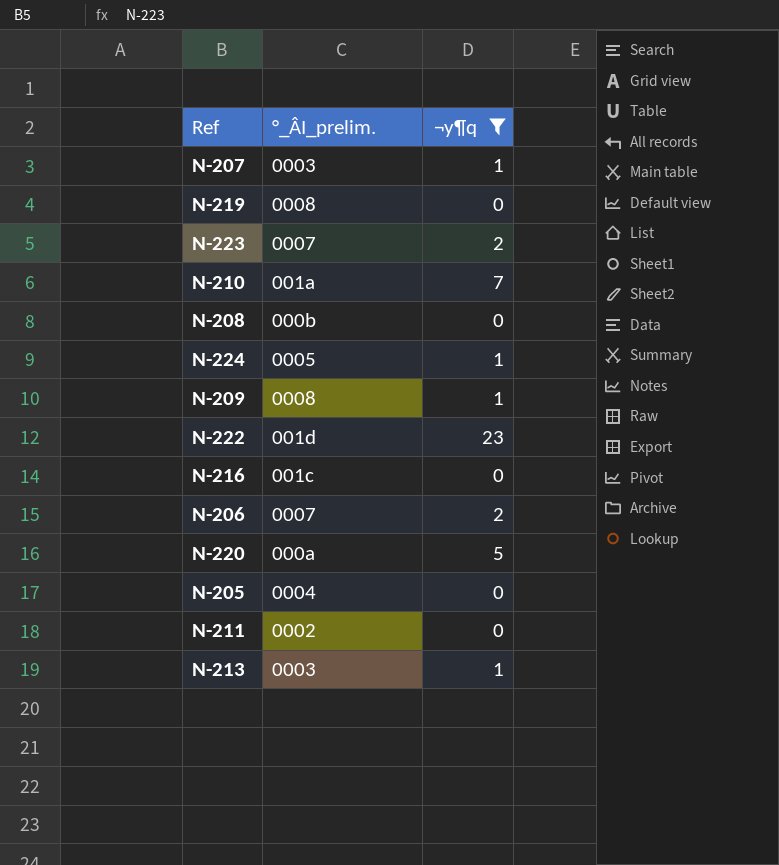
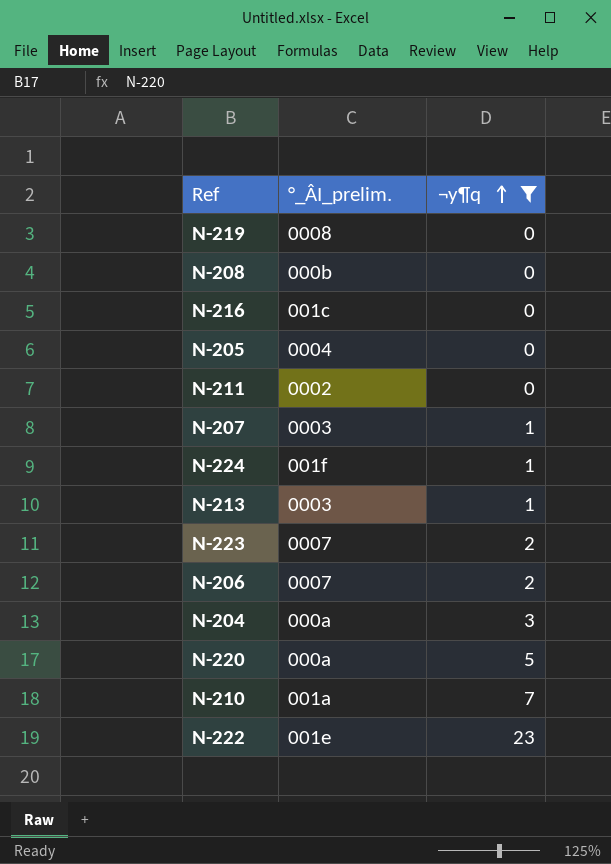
row order: none -> ¬y¶q ascending
row N-209: 0008 | 1 -> none
N-224 | °_ÂI_prelim.: 0005 -> 001f
row N-204: none -> 000a | 3
N-222 | °_ÂI_prelim.: 001d -> 001e

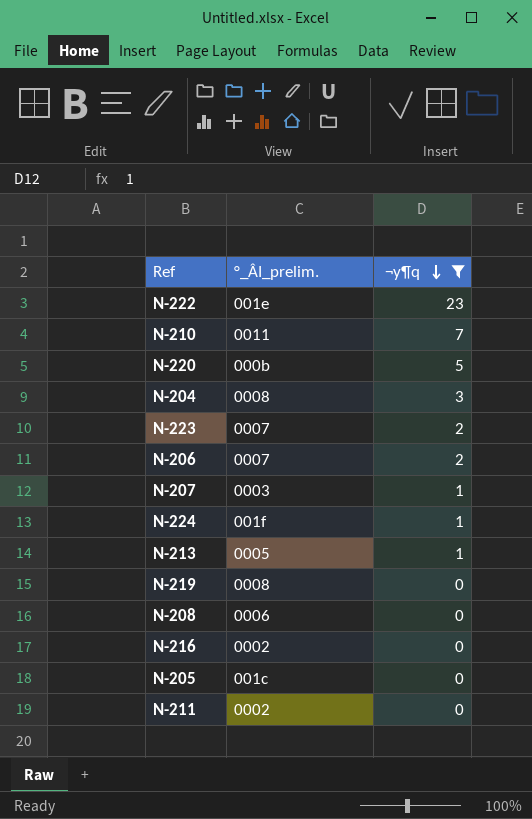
row order: ¬y¶q ascending -> ¬y¶q descending
N-210 | °_ÂI_prelim.: 001a -> 0011
N-220 | °_ÂI_prelim.: 000a -> 000b
N-204 | °_ÂI_prelim.: 000a -> 0008
N-213 | °_ÂI_prelim.: 0003 -> 0005
N-208 | °_ÂI_prelim.: 000b -> 0006
N-216 | °_ÂI_prelim.: 001c -> 0002
N-205 | °_ÂI_prelim.: 0004 -> 001c

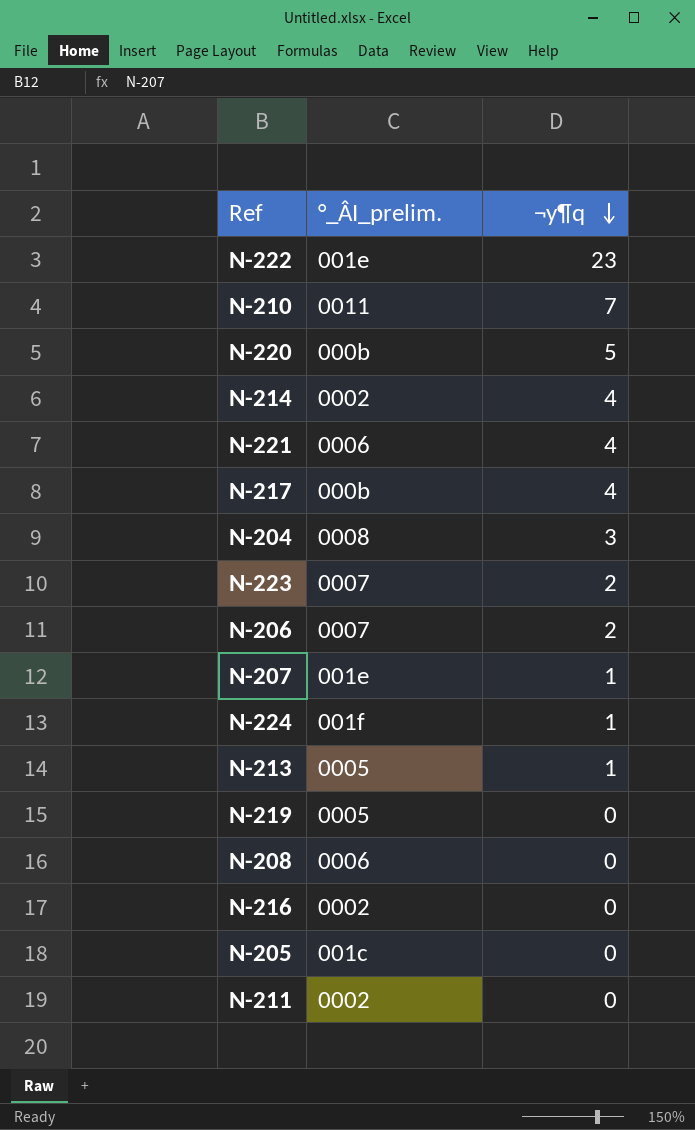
filter: ¬y¶q != 4 -> none
N-207 | °_ÂI_prelim.: 0003 -> 001e
N-219 | °_ÂI_prelim.: 0008 -> 0005

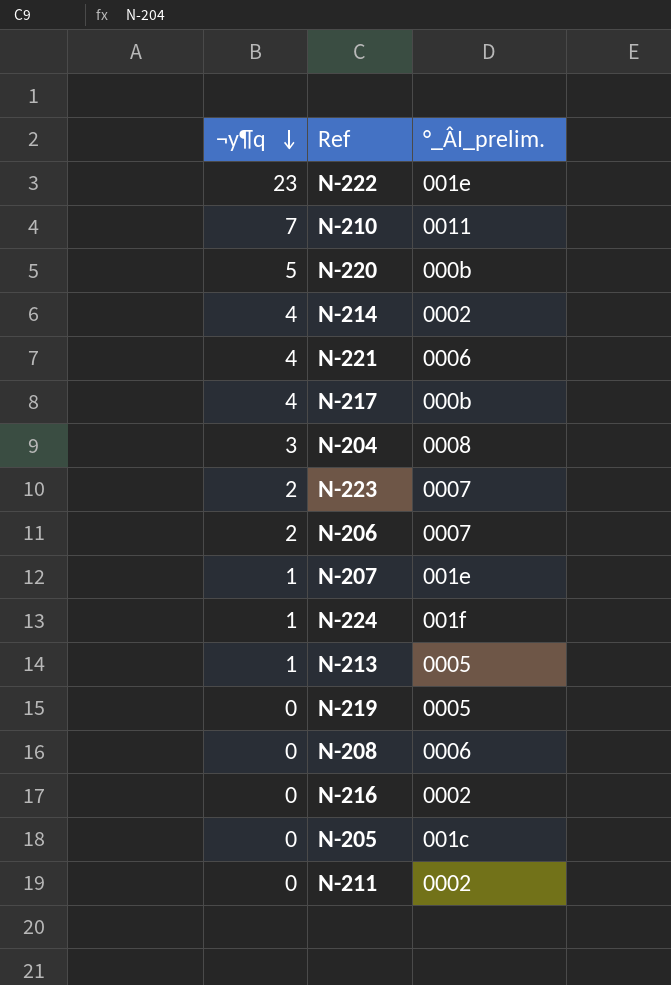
column ¬y¶q | position: 3 -> 1

